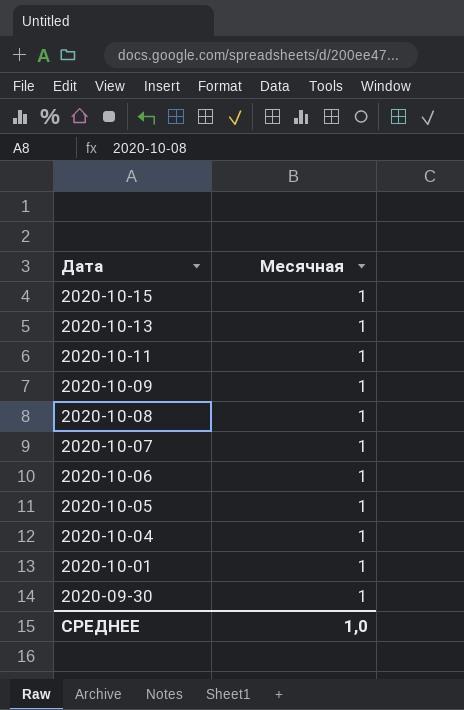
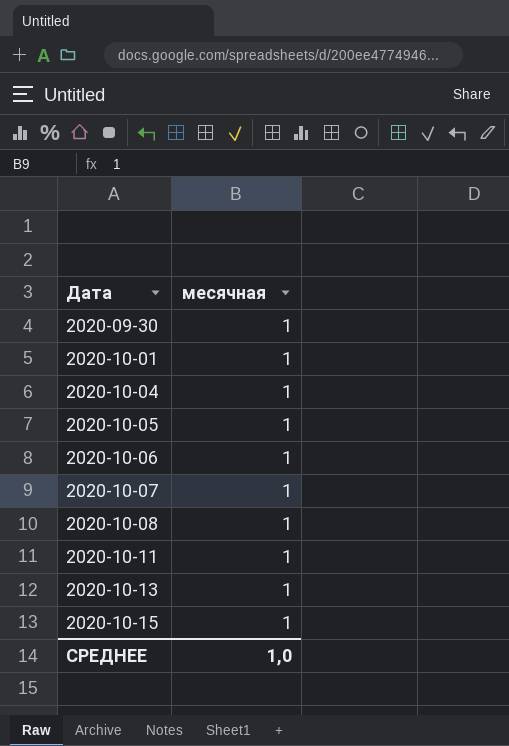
row order: Дата descending -> Дата ascending
column name: Месячная -> месячная
row 2020-10-09: 1 -> none

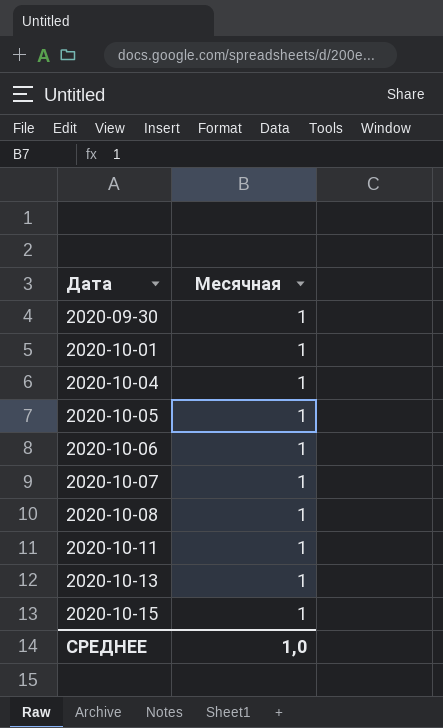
column name: месячная -> Месячная

